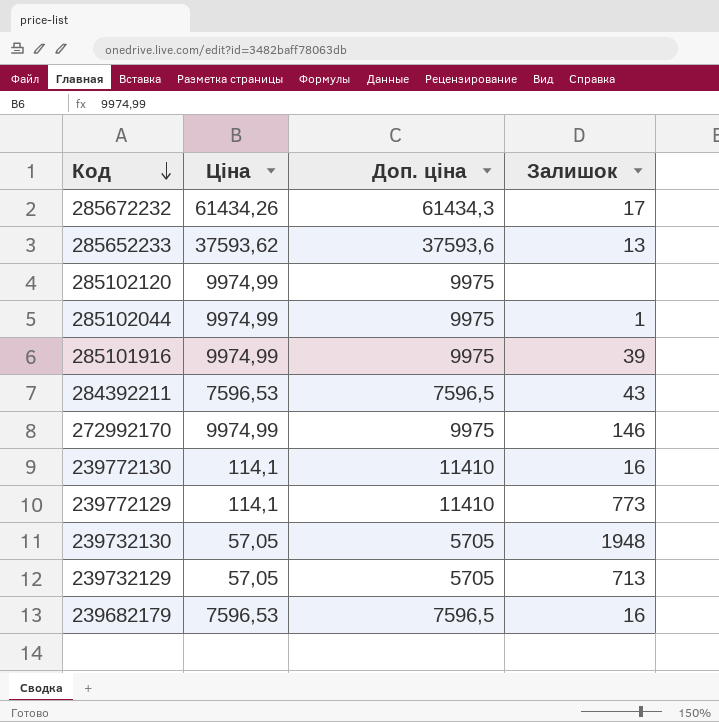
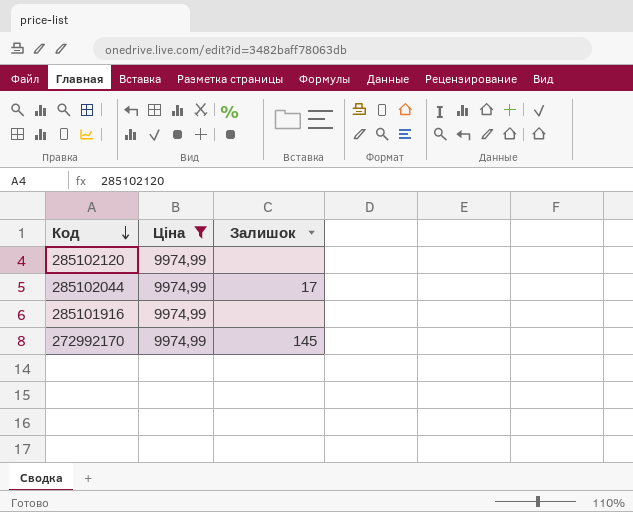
filter: none -> Ціна = 9974,99
column Доп. ціна | position: 3 -> none
285102044 | Залишок: 1 -> 17
285101916 | Залишок: 39 -> none
272992170 | Залишок: 146 -> 145

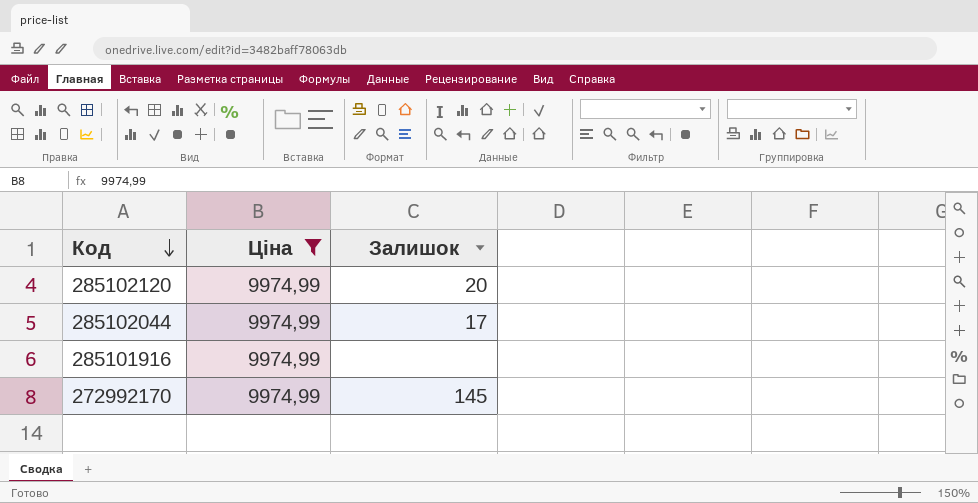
285102120 | Залишок: none -> 20

